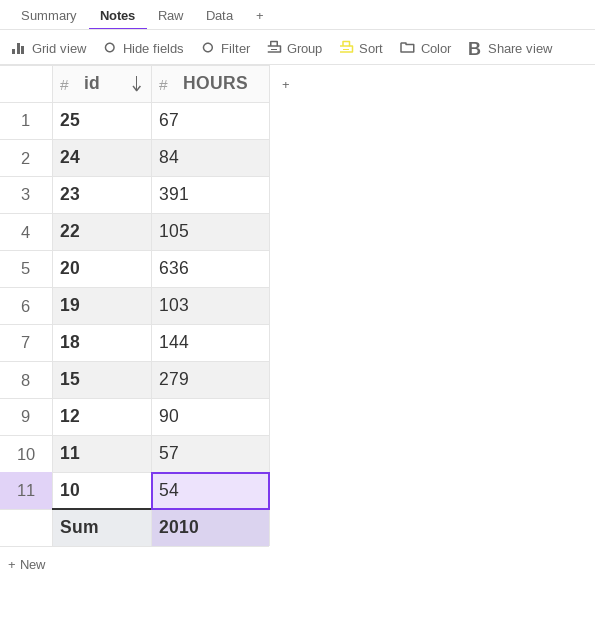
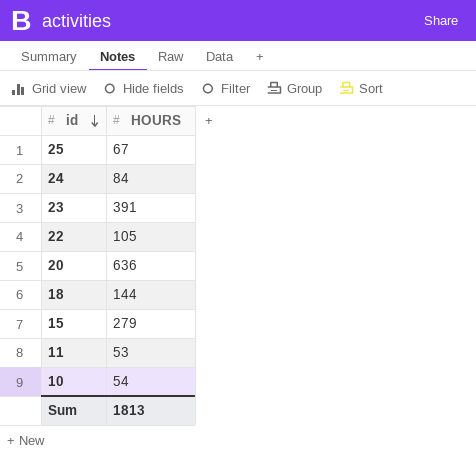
row 19: 103 -> none
row 12: 90 -> none
11 | HOURS: 57 -> 53
Sum | HOURS: 2010 -> 1813

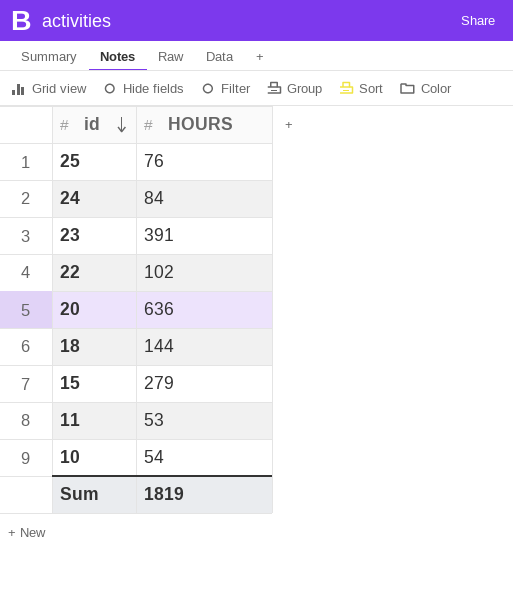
25 | HOURS: 67 -> 76
22 | HOURS: 105 -> 102
Sum | HOURS: 1813 -> 1819

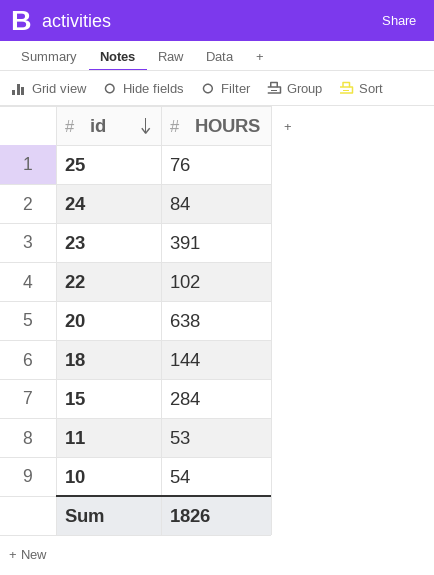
20 | HOURS: 636 -> 638
15 | HOURS: 279 -> 284
Sum | HOURS: 1819 -> 1826

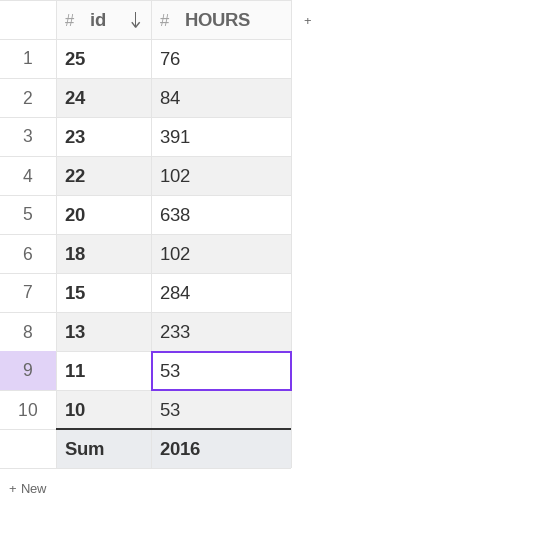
18 | HOURS: 144 -> 102
row 13: none -> 233
10 | HOURS: 54 -> 53
Sum | HOURS: 1826 -> 2016

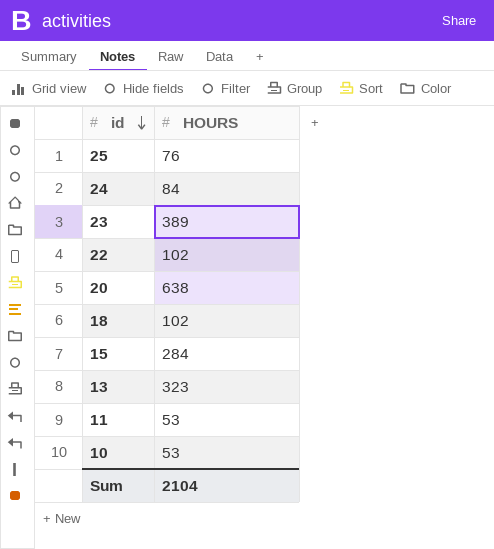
23 | HOURS: 391 -> 389
13 | HOURS: 233 -> 323
Sum | HOURS: 2016 -> 2104

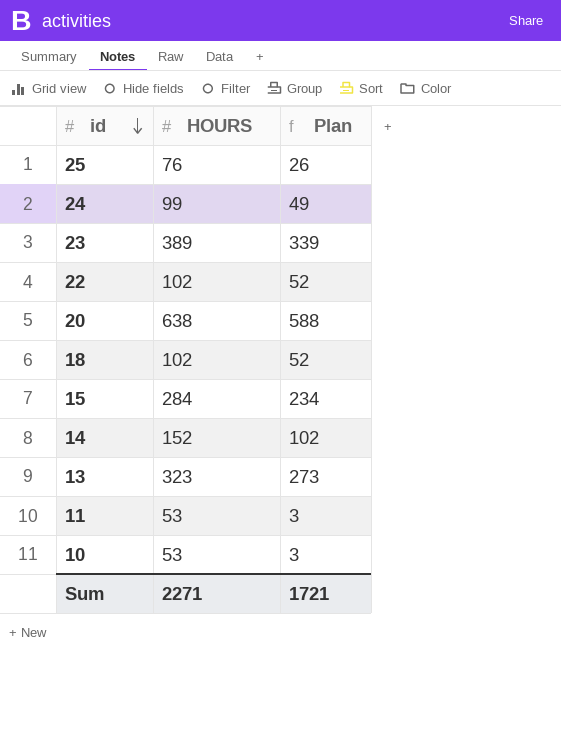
column Plan | formula: none -> [HOURS] - 50
24 | HOURS: 84 -> 99
row 14: none -> 152 | 102
Sum | HOURS: 2104 -> 2271

